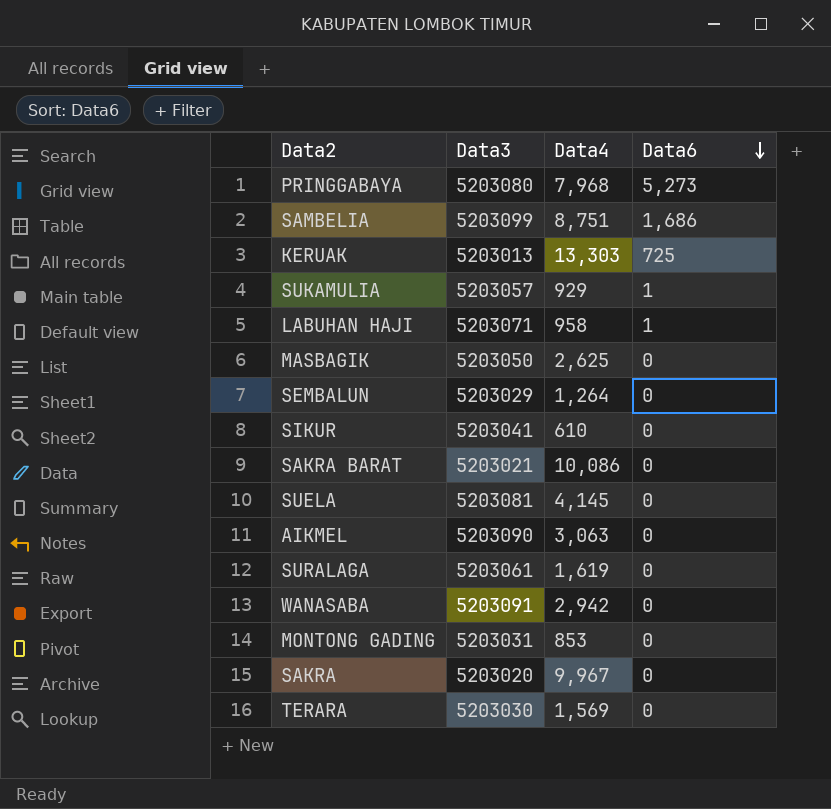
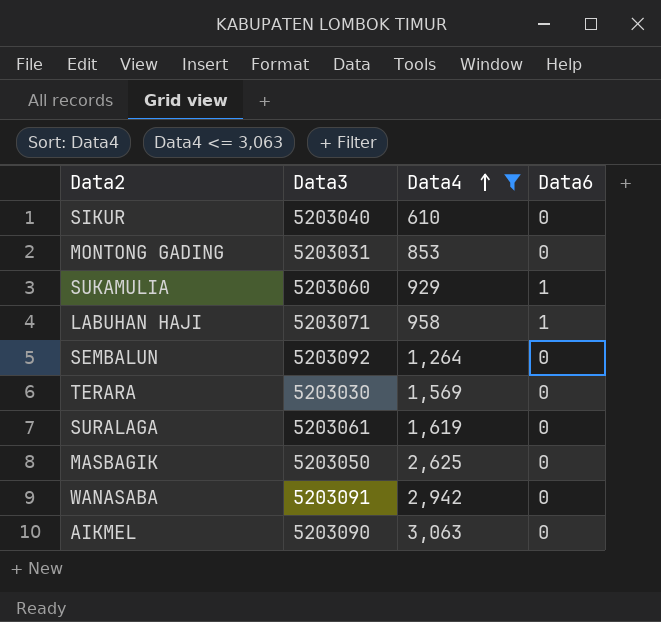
filter: none -> Data4 <= 3,063
row order: Data6 descending -> Data4 ascending
SIKUR | Data3: 5203041 -> 5203040
SUKAMULIA | Data3: 5203057 -> 5203060
SEMBALUN | Data3: 5203029 -> 5203092

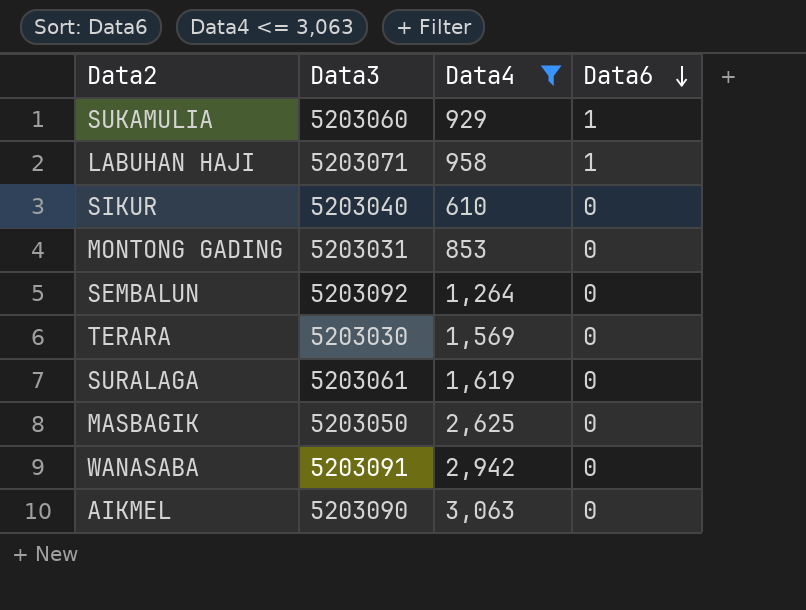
row order: Data4 ascending -> Data6 descending

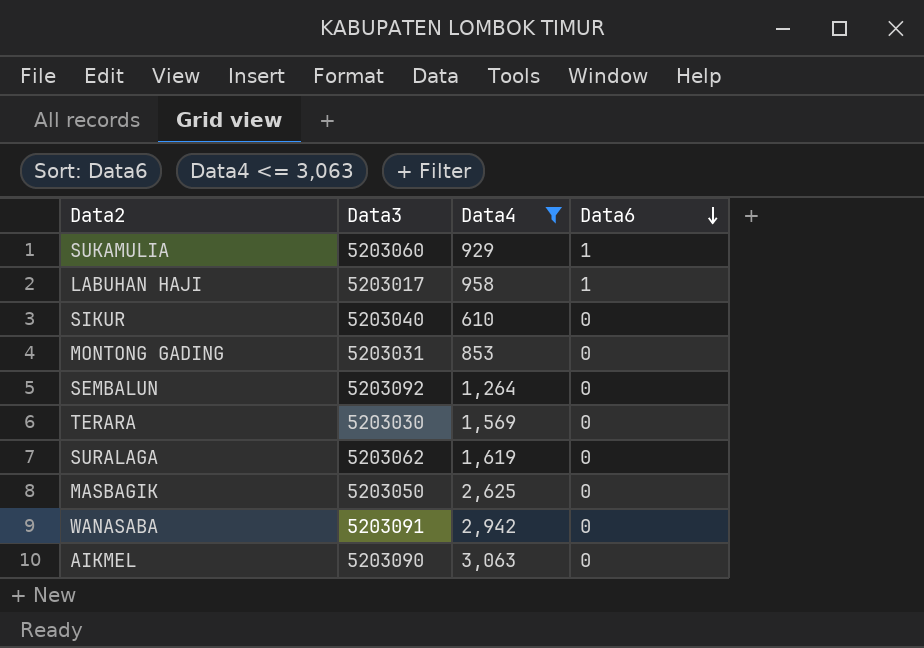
LABUHAN HAJI | Data3: 5203071 -> 5203017
SURALAGA | Data3: 5203061 -> 5203062

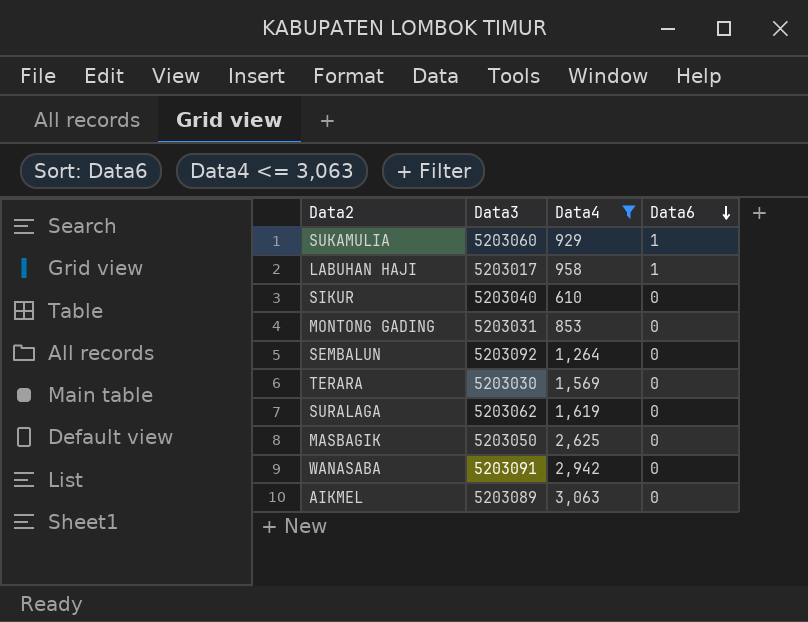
AIKMEL | Data3: 5203090 -> 5203089

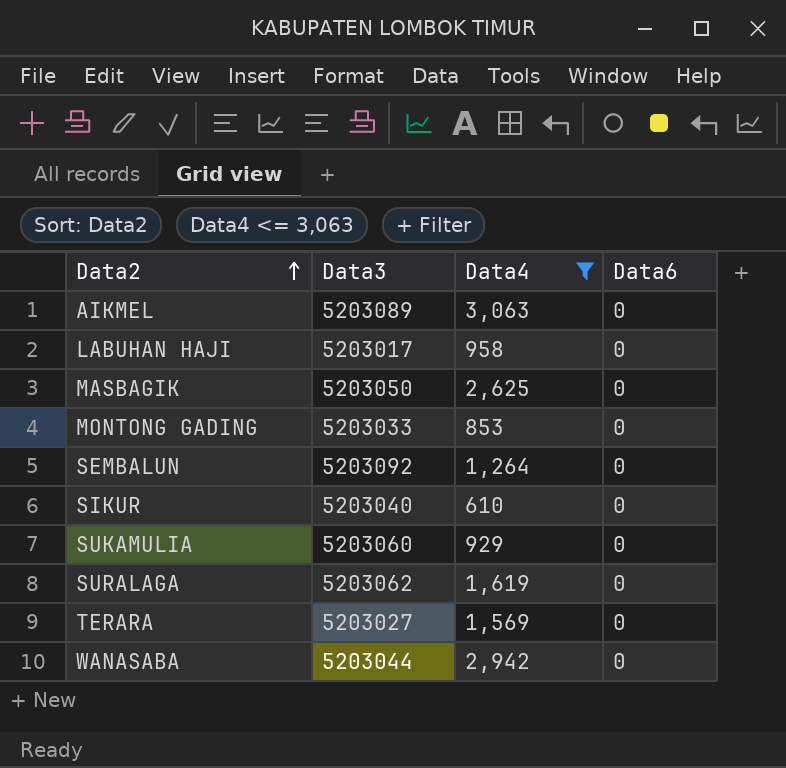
row order: Data6 descending -> Data2 ascending
LABUHAN HAJI | Data6: 1 -> 0
MONTONG GADING | Data3: 5203031 -> 5203033
SUKAMULIA | Data6: 1 -> 0
TERARA | Data3: 5203030 -> 5203027
WANASABA | Data3: 5203091 -> 5203044

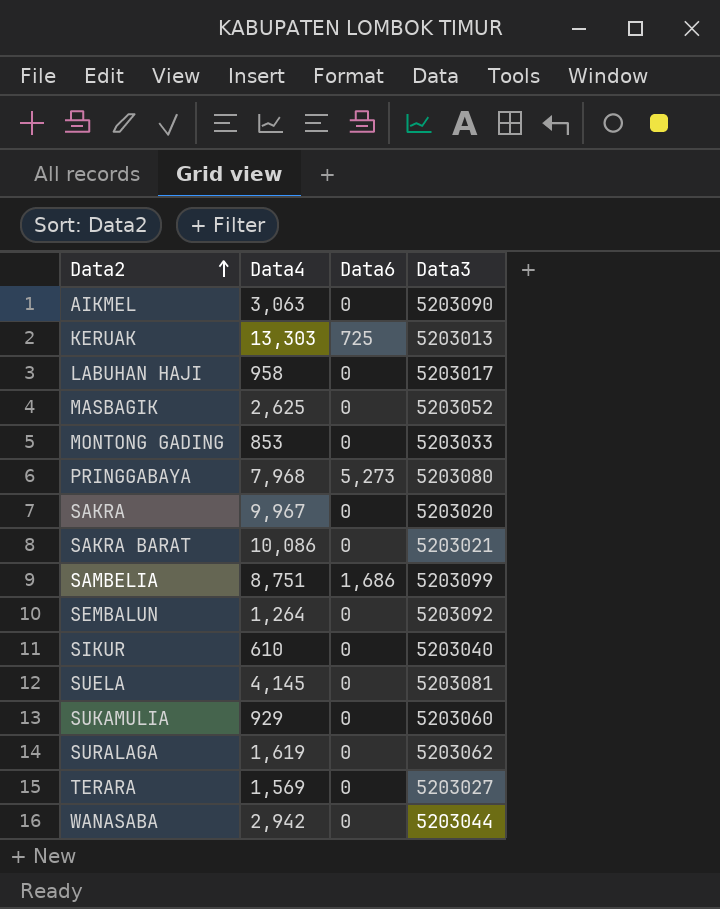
filter: Data4 <= 3,063 -> none
column Data3 | position: 2 -> 4
AIKMEL | Data3: 5203089 -> 5203090
MASBAGIK | Data3: 5203050 -> 5203052

